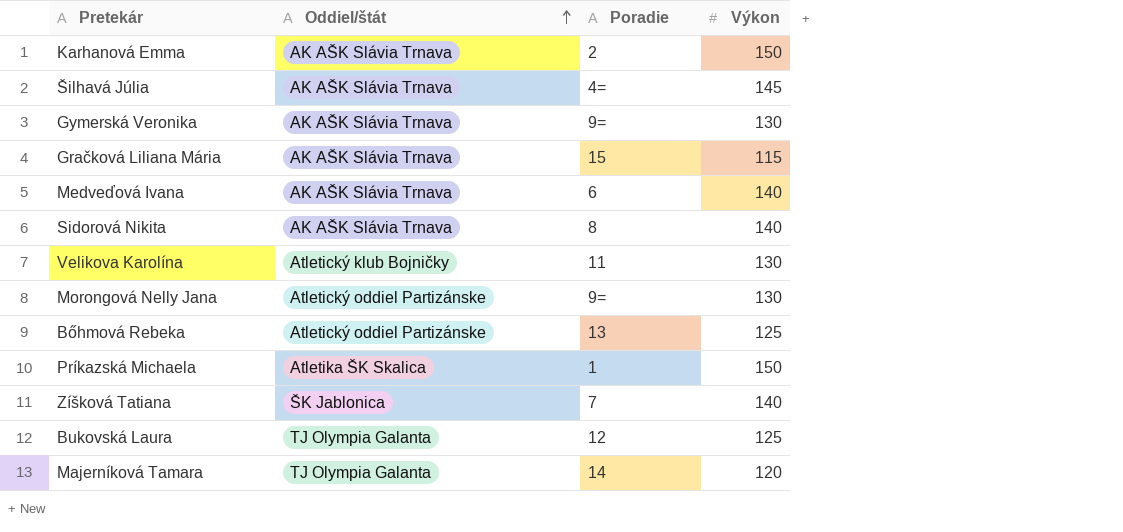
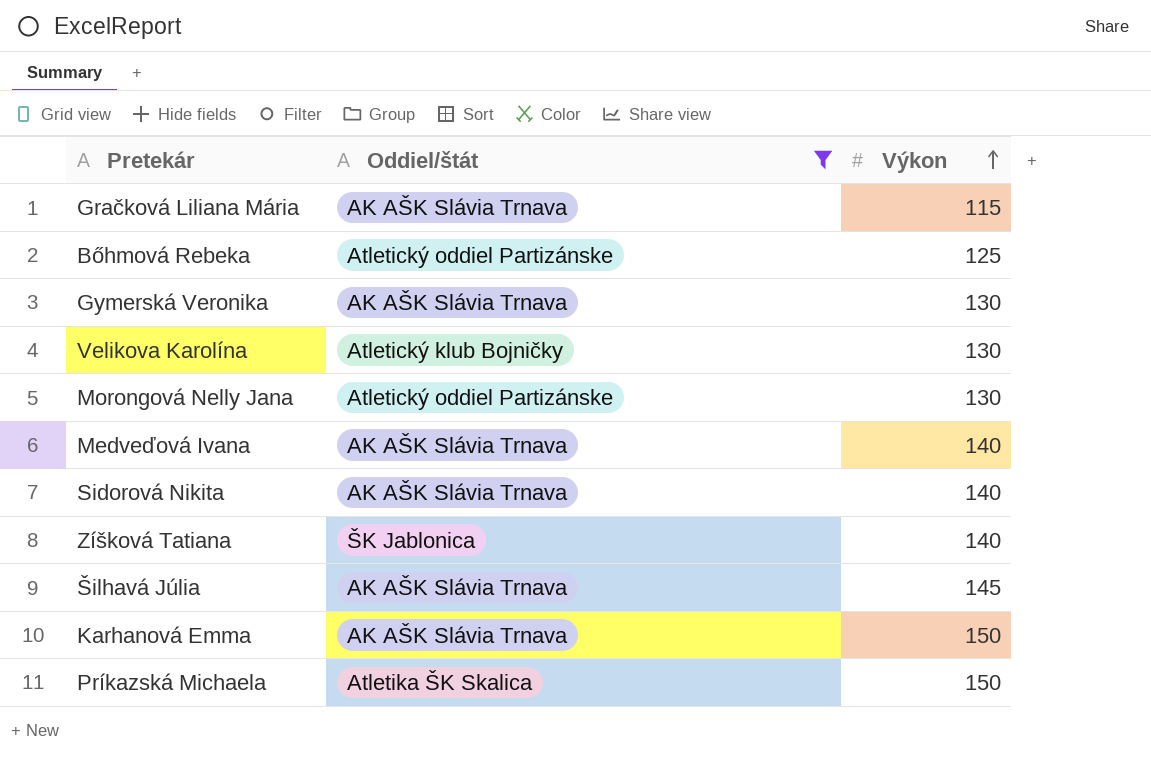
filter: none -> Oddiel/štát != TJ Olympia Galanta
row order: Oddiel/štát ascending -> Výkon ascending
column Poradie | position: 3 -> none

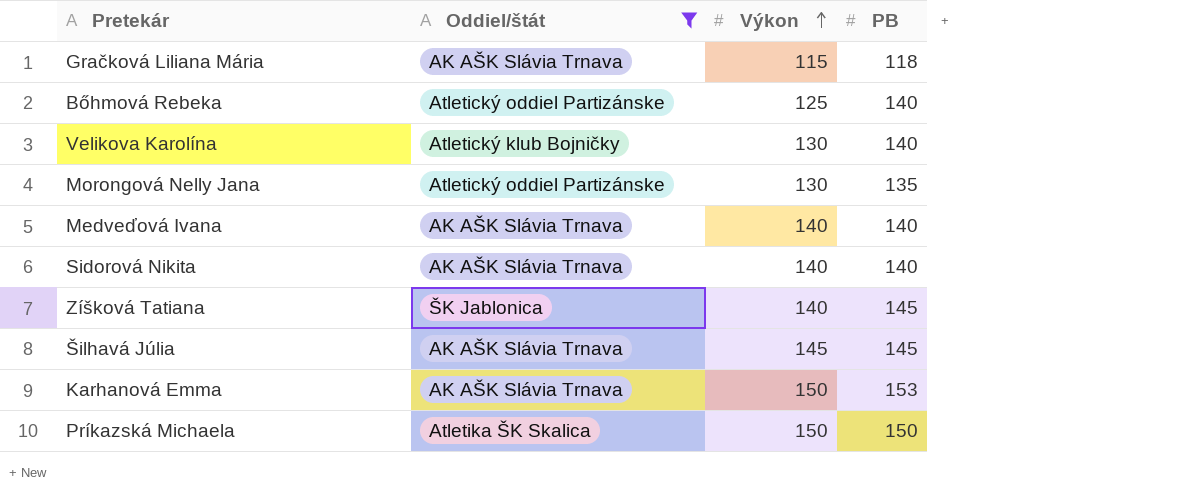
column PB | position: none -> 4
row Gymerská Veronika: AK AŠK Slávia Trnava | 130 -> none

